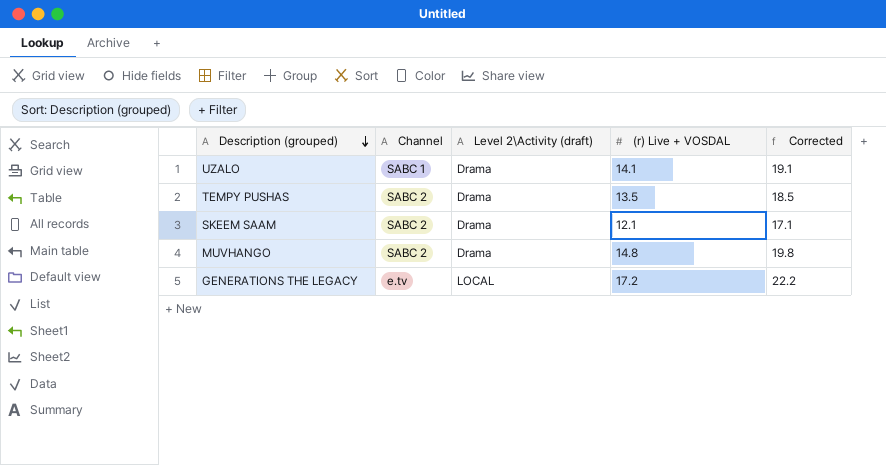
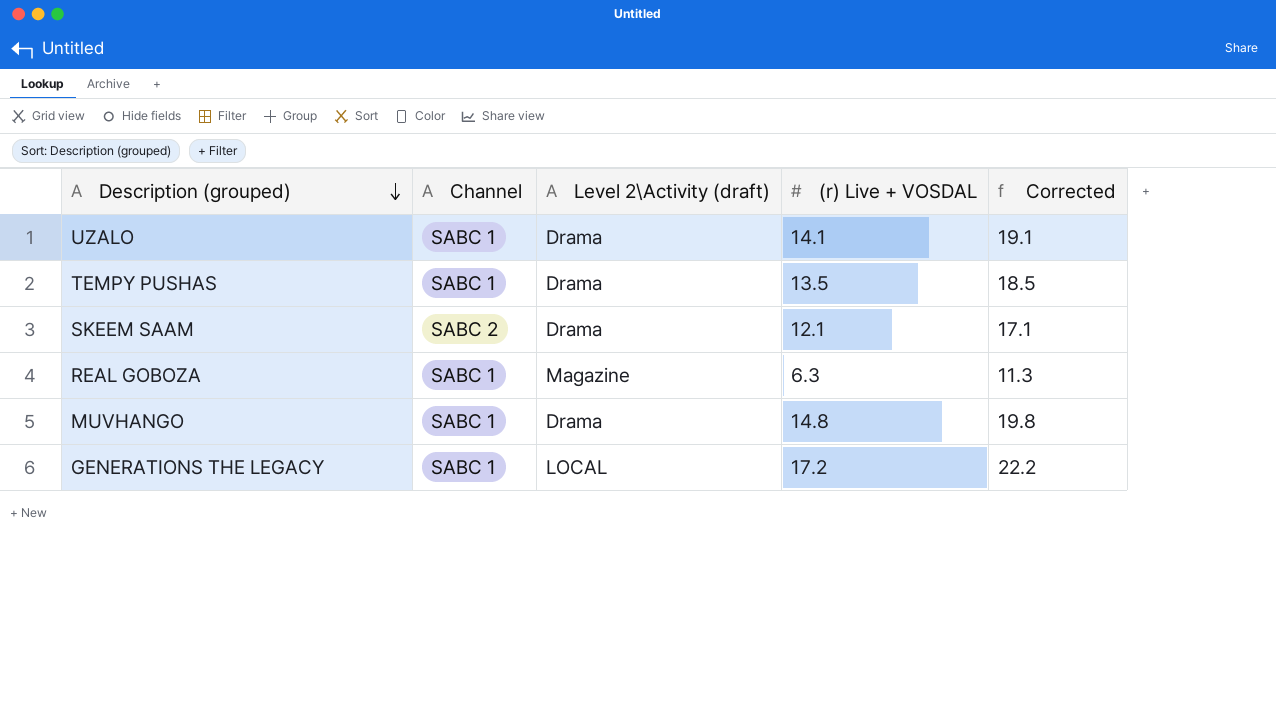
TEMPY PUSHAS | Channel: SABC 2 -> SABC 1
row REAL GOBOZA: none -> SABC 1 | Magazine | 6.3 | 11.3
MUVHANGO | Channel: SABC 2 -> SABC 1
GENERATIONS THE LEGACY | Channel: e.tv -> SABC 1

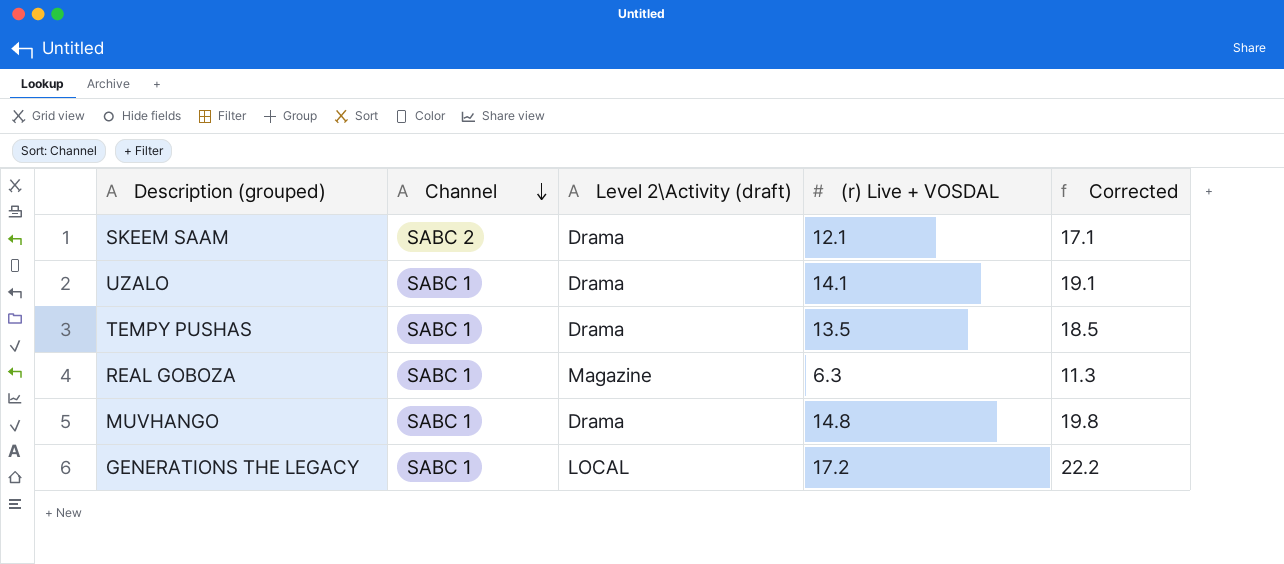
row order: Description (grouped) descending -> Channel descending

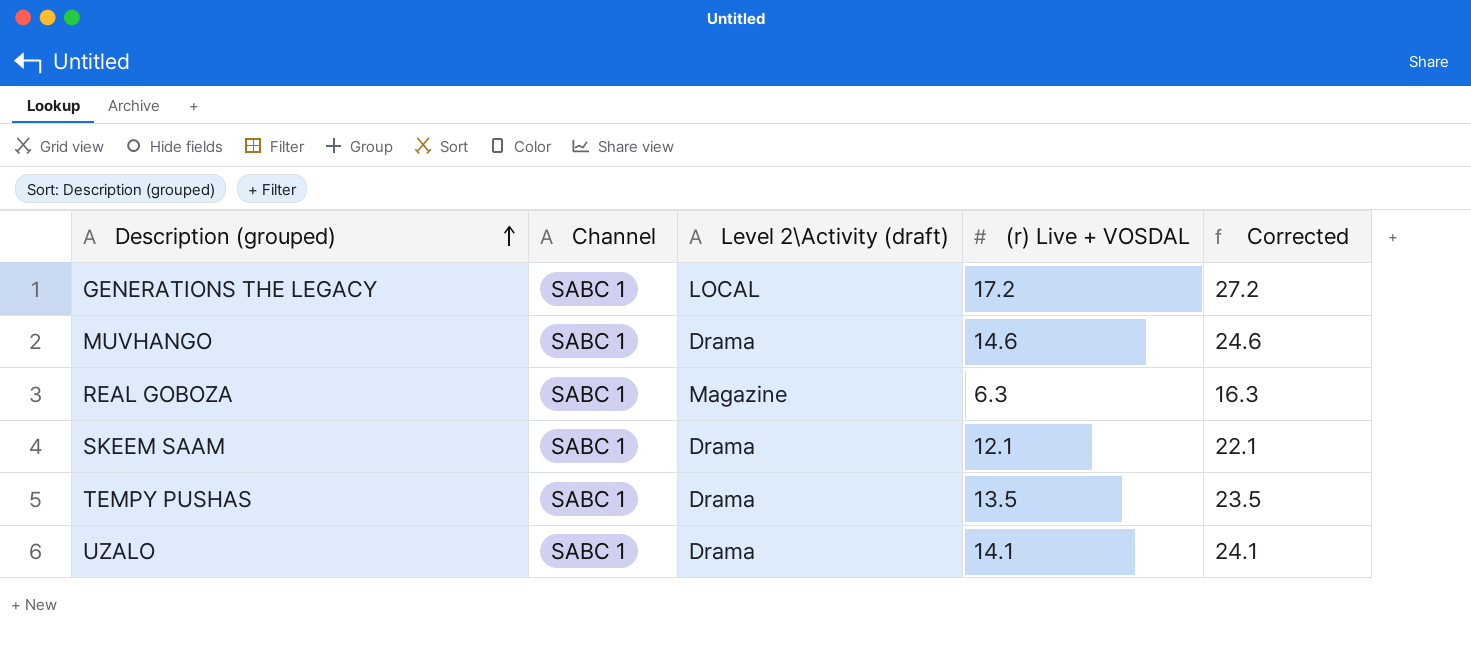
row order: Channel descending -> Description (grouped) ascending
column Corrected | formula: [(r) Live + VOSDAL] + 5 -> [(r) Live + VOSDAL] + 10
MUVHANGO | (r) Live + VOSDAL: 14.8 -> 14.6
SKEEM SAAM | Channel: SABC 2 -> SABC 1

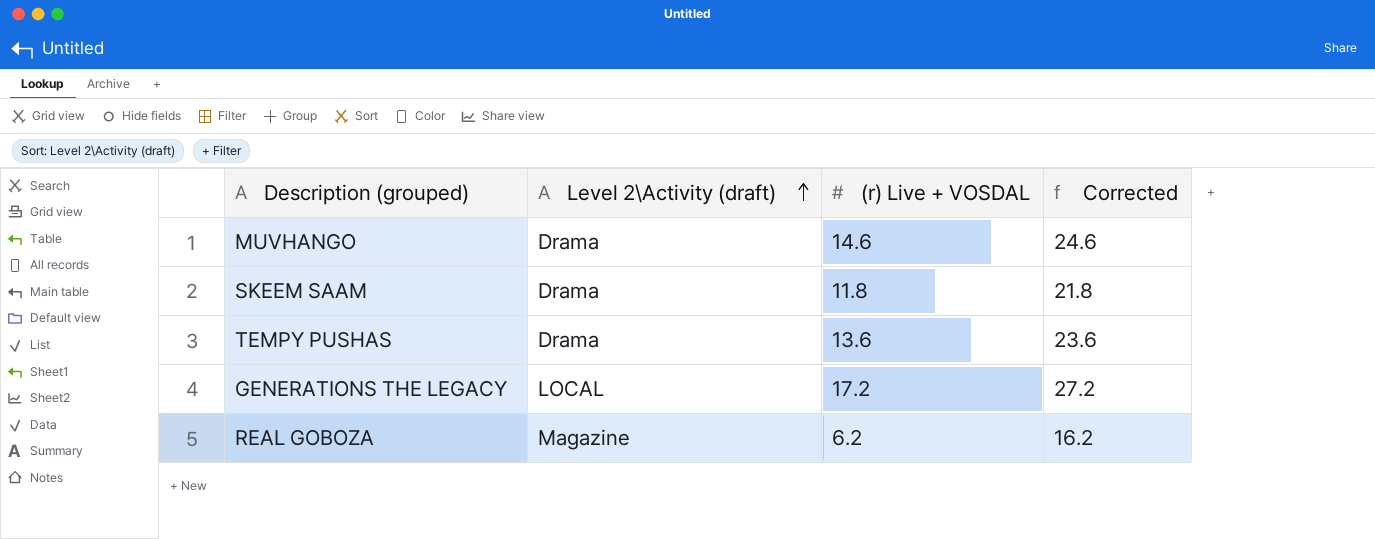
row order: Description (grouped) ascending -> Level 2\Activity (draft) ascending
column Channel | position: 2 -> none
row UZALO: SABC 1 | Drama | 14.1 | 24.1 -> none
SKEEM SAAM | (r) Live + VOSDAL: 12.1 -> 11.8
SKEEM SAAM | Corrected: 22.1 -> 21.8
TEMPY PUSHAS | (r) Live + VOSDAL: 13.5 -> 13.6
TEMPY PUSHAS | Corrected: 23.5 -> 23.6
REAL GOBOZA | (r) Live + VOSDAL: 6.3 -> 6.2
REAL GOBOZA | Corrected: 16.3 -> 16.2

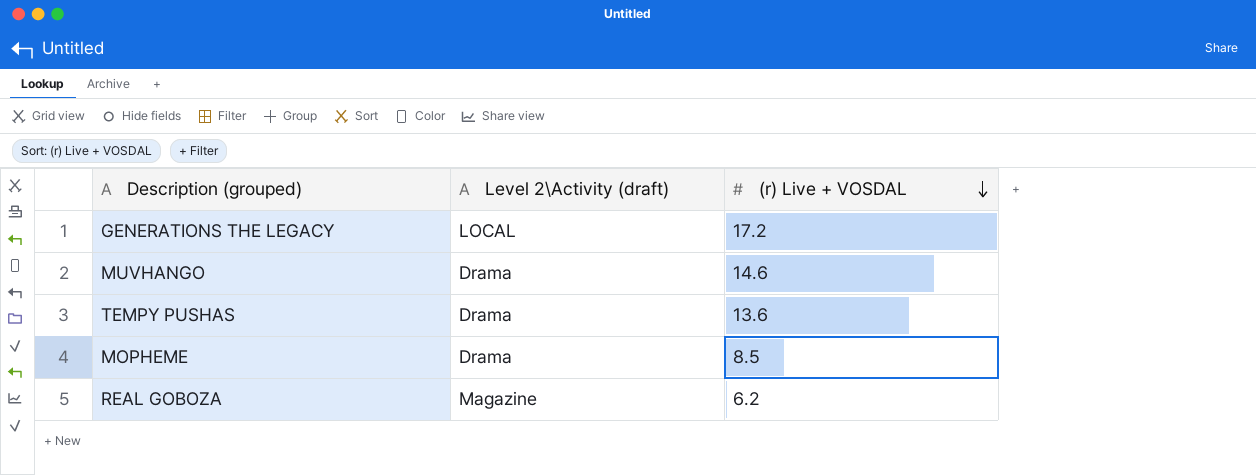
row order: Level 2\Activity (draft) ascending -> (r) Live + VOSDAL descending
column Corrected | formula: [(r) Live + VOSDAL] + 10 -> none
row SKEEM SAAM: Drama | 11.8 | 21.8 -> none
row MOPHEME: none -> Drama | 8.5

